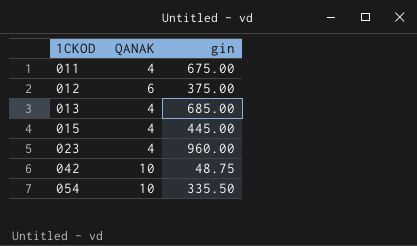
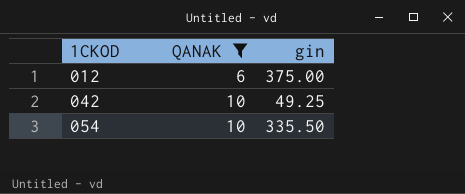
filter: none -> QANAK != 4
042 | gin: 48.75 -> 49.25

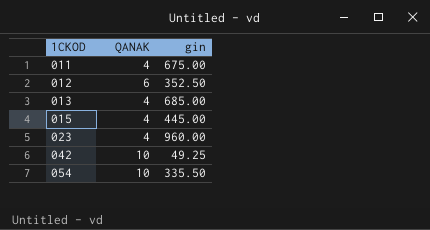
filter: QANAK != 4 -> none
012 | gin: 375.00 -> 352.50

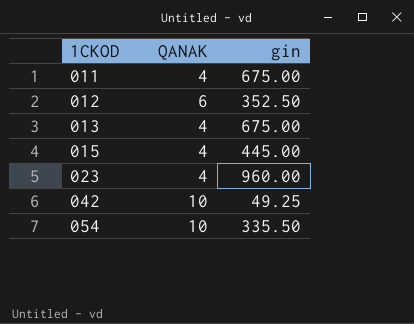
013 | gin: 685.00 -> 675.00

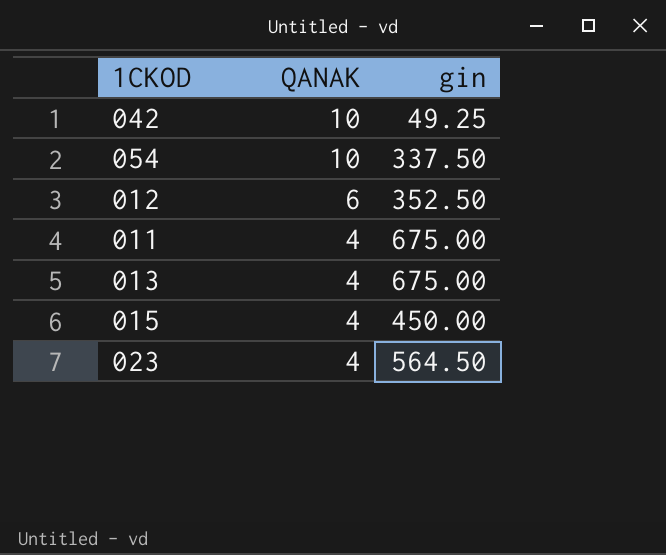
row order: 1CKOD ascending -> QANAK descending
054 | gin: 335.50 -> 337.50
015 | gin: 445.00 -> 450.00
023 | gin: 960.00 -> 564.50

